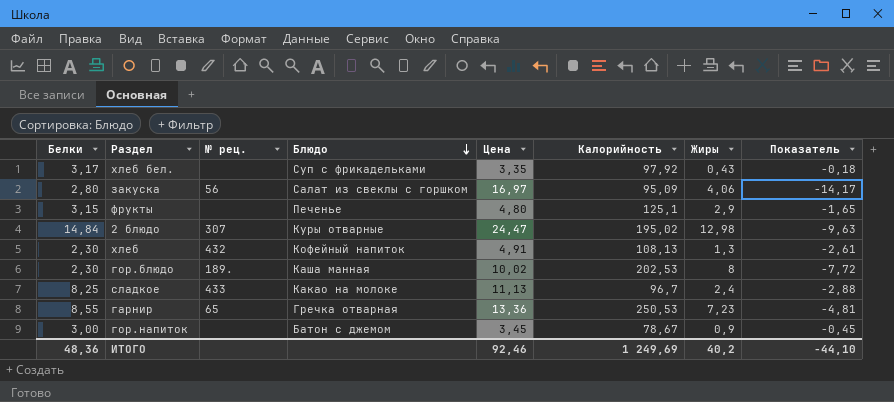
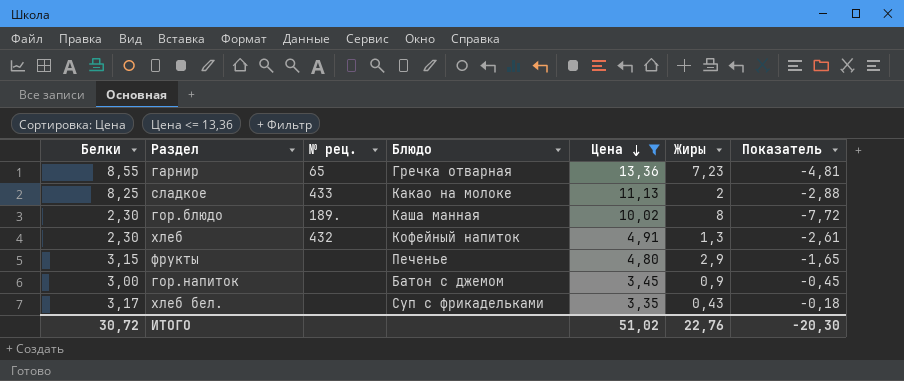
filter: none -> Цена <= 13,36
row order: Блюдо descending -> Цена descending
column Калорийность | position: 6 -> none
сладкое | Жиры: 2,4 -> 2
ИТОГО | Белки: 48,36 -> 30,72
ИТОГО | Цена: 92,46 -> 51,02
ИТОГО | Жиры: 40,2 -> 22,76
ИТОГО | Показатель: -44,10 -> -20,30

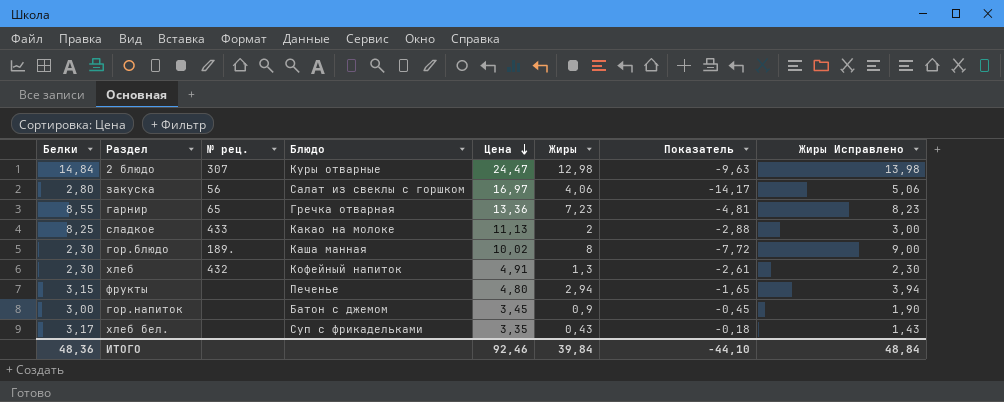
filter: Цена <= 13,36 -> none
column Жиры Исправлено | formula: none -> [Жиры] + 1
фрукты | Жиры: 2,9 -> 2,94
ИТОГО | Белки: 30,72 -> 48,36
ИТОГО | Цена: 51,02 -> 92,46
ИТОГО | Жиры: 22,76 -> 39,84
ИТОГО | Показатель: -20,30 -> -44,10

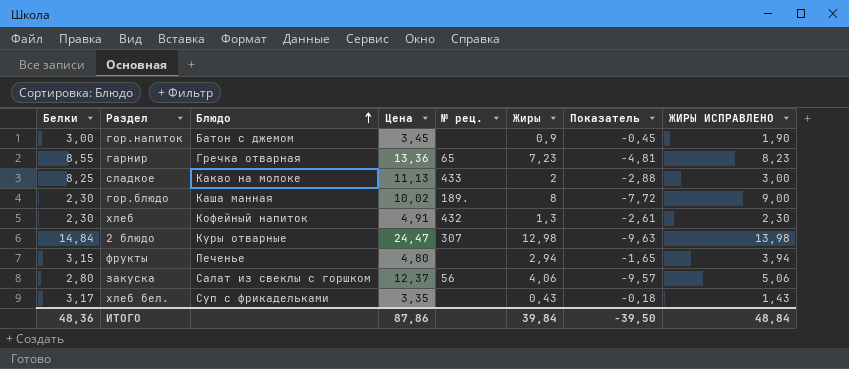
row order: Цена descending -> Блюдо ascending
column № рец. | position: 3 -> 5
column name: Жиры Исправлено -> ЖИРЫ ИСПРАВЛЕНО
закуска | Цена: 16,97 -> 12,37
закуска | Показатель: -14,17 -> -9,57
ИТОГО | Цена: 92,46 -> 87,86
ИТОГО | Показатель: -44,10 -> -39,50

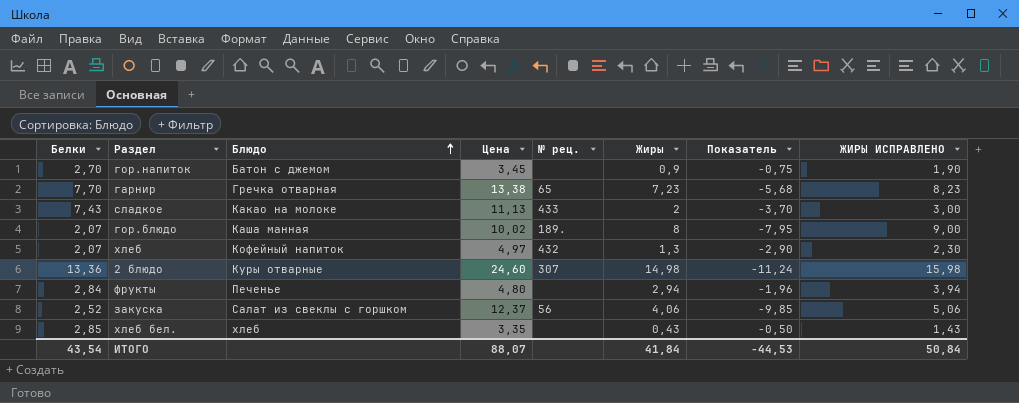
гор.напиток | Белки: 3,00 -> 2,70
гор.напиток | Показатель: -0,45 -> -0,75
гарнир | Белки: 8,55 -> 7,70
гарнир | Цена: 13,36 -> 13,38
гарнир | Показатель: -4,81 -> -5,68
сладкое | Белки: 8,25 -> 7,43
сладкое | Показатель: -2,88 -> -3,70
гор.блюдо | Белки: 2,30 -> 2,07
гор.блюдо | Показатель: -7,72 -> -7,95
хлеб | Белки: 2,30 -> 2,07
хлеб | Цена: 4,91 -> 4,97
хлеб | Показатель: -2,61 -> -2,90
2 блюдо | Белки: 14,84 -> 13,36
2 блюдо | Цена: 24,47 -> 24,60
2 блюдо | Жиры: 12,98 -> 14,98
2 блюдо | Показатель: -9,63 -> -11,24
2 блюдо | ЖИРЫ ИСПРАВЛЕНО: 13,98 -> 15,98
фрукты | Белки: 3,15 -> 2,84
фрукты | Показатель: -1,65 -> -1,96
закуска | Белки: 2,80 -> 2,52
закуска | Показатель: -9,57 -> -9,85
хлеб бел. | Белки: 3,17 -> 2,85
хлеб бел. | Блюдо: Суп с фрикадельками -> хлеб
хлеб бел. | Показатель: -0,18 -> -0,50
ИТОГО | Белки: 48,36 -> 43,54
ИТОГО | Цена: 87,86 -> 88,07
ИТОГО | Жиры: 39,84 -> 41,84
ИТОГО | Показатель: -39,50 -> -44,53
ИТОГО | ЖИРЫ ИСПРАВЛЕНО: 48,84 -> 50,84

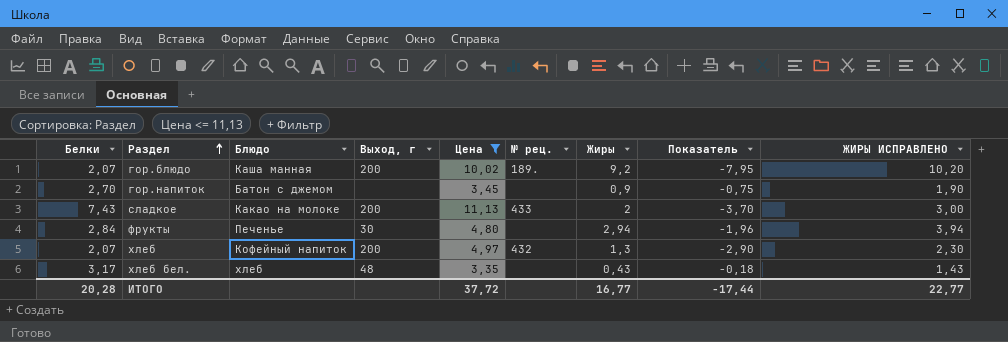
filter: none -> Цена <= 11,13
row order: Блюдо ascending -> Раздел ascending
column Выход, г | position: none -> 4
гор.блюдо | Жиры: 8 -> 9,2
гор.блюдо | ЖИРЫ ИСПРАВЛЕНО: 9,00 -> 10,20
хлеб бел. | Белки: 2,85 -> 3,17
хлеб бел. | Показатель: -0,50 -> -0,18
ИТОГО | Белки: 43,54 -> 20,28
ИТОГО | Цена: 88,07 -> 37,72
ИТОГО | Жиры: 41,84 -> 16,77
ИТОГО | Показатель: -44,53 -> -17,44
ИТОГО | ЖИРЫ ИСПРАВЛЕНО: 50,84 -> 22,77

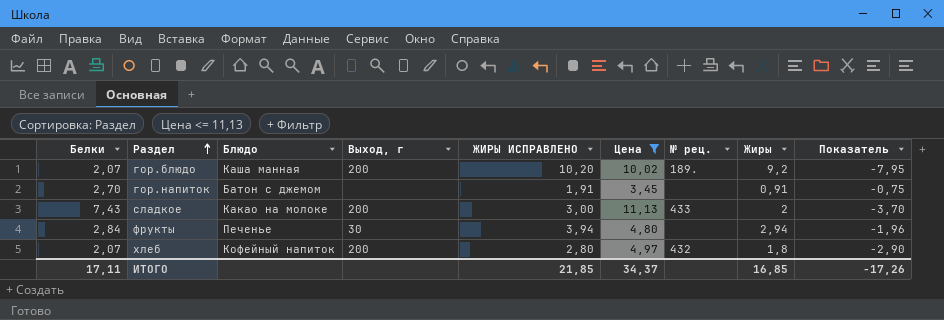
column ЖИРЫ ИСПРАВЛЕНО | position: 9 -> 5
row хлеб бел.: 3,17 | хлеб | 48 | 3,35 | none | 0,43 | -0,18 | 1,43 -> none
гор.напиток | ЖИРЫ ИСПРАВЛЕНО: 1,90 -> 1,91
гор.напиток | Жиры: 0,9 -> 0,91
хлеб | ЖИРЫ ИСПРАВЛЕНО: 2,30 -> 2,80
хлеб | Жиры: 1,3 -> 1,8
ИТОГО | Белки: 20,28 -> 17,11
ИТОГО | ЖИРЫ ИСПРАВЛЕНО: 22,77 -> 21,85
ИТОГО | Цена: 37,72 -> 34,37
ИТОГО | Жиры: 16,77 -> 16,85
ИТОГО | Показатель: -17,44 -> -17,26

